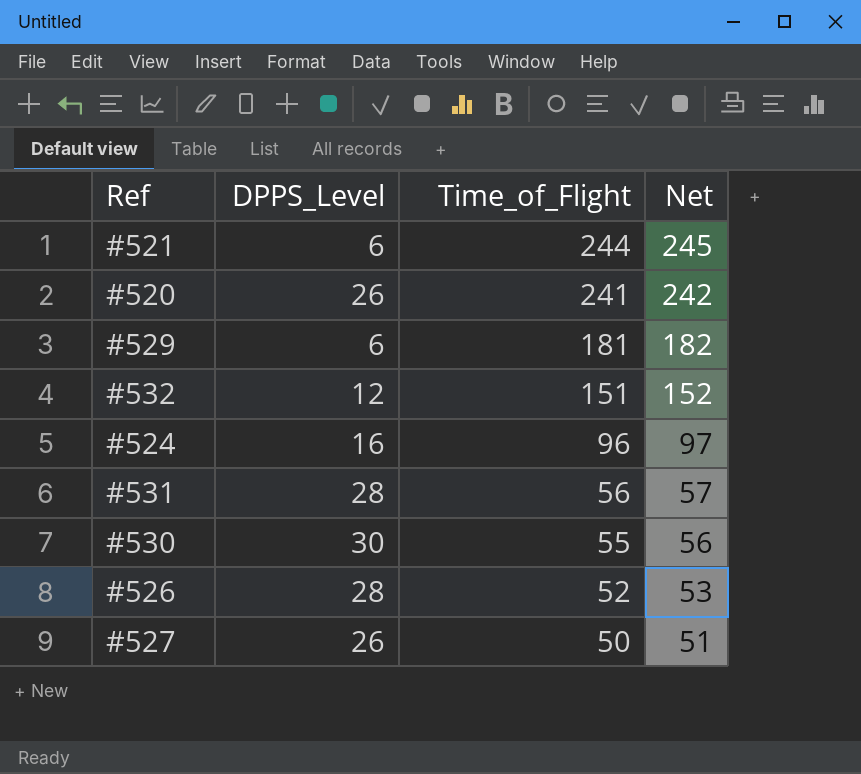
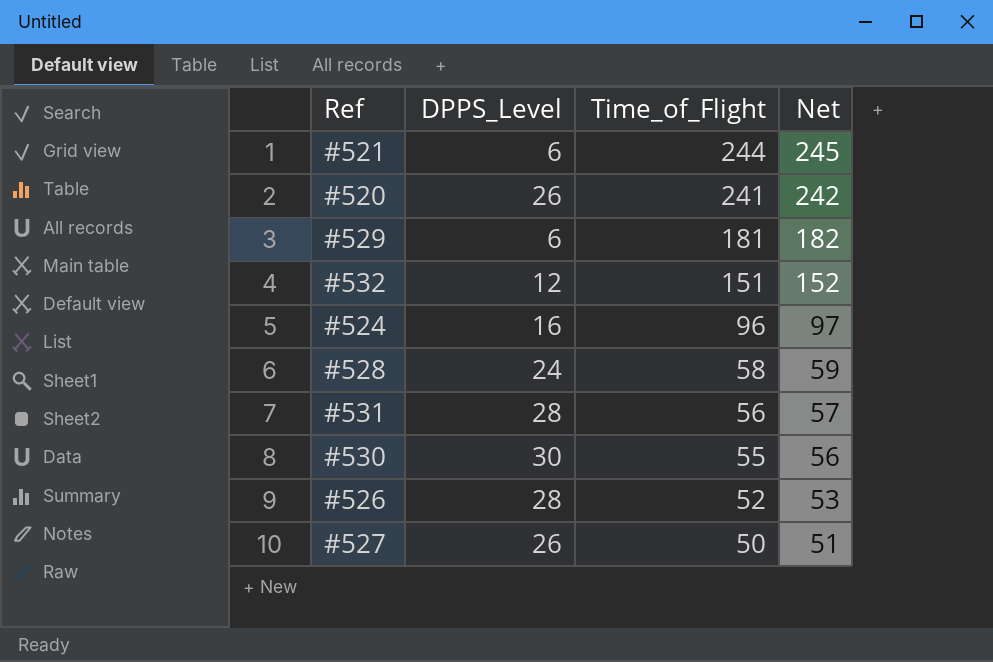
row #528: none -> 24 | 58 | 59

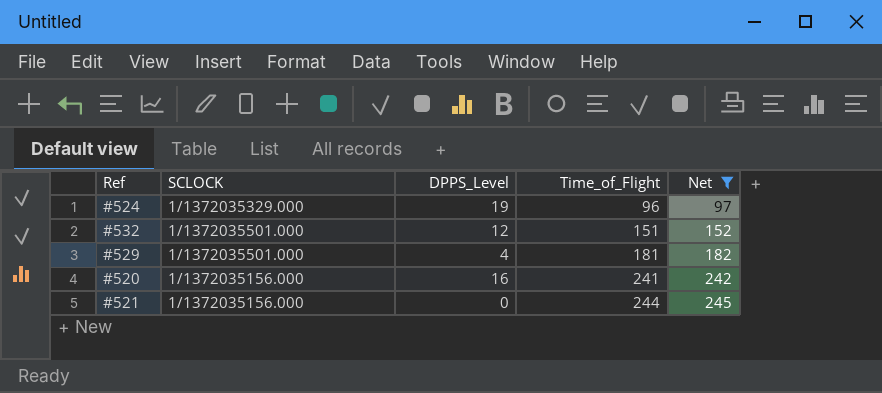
filter: none -> Net >= 97
row order: Time_of_Flight descending -> Time_of_Flight ascending
column SCLOCK | position: none -> 2
#524 | DPPS_Level: 16 -> 19
#529 | DPPS_Level: 6 -> 4
#520 | DPPS_Level: 26 -> 16
#521 | DPPS_Level: 6 -> 0

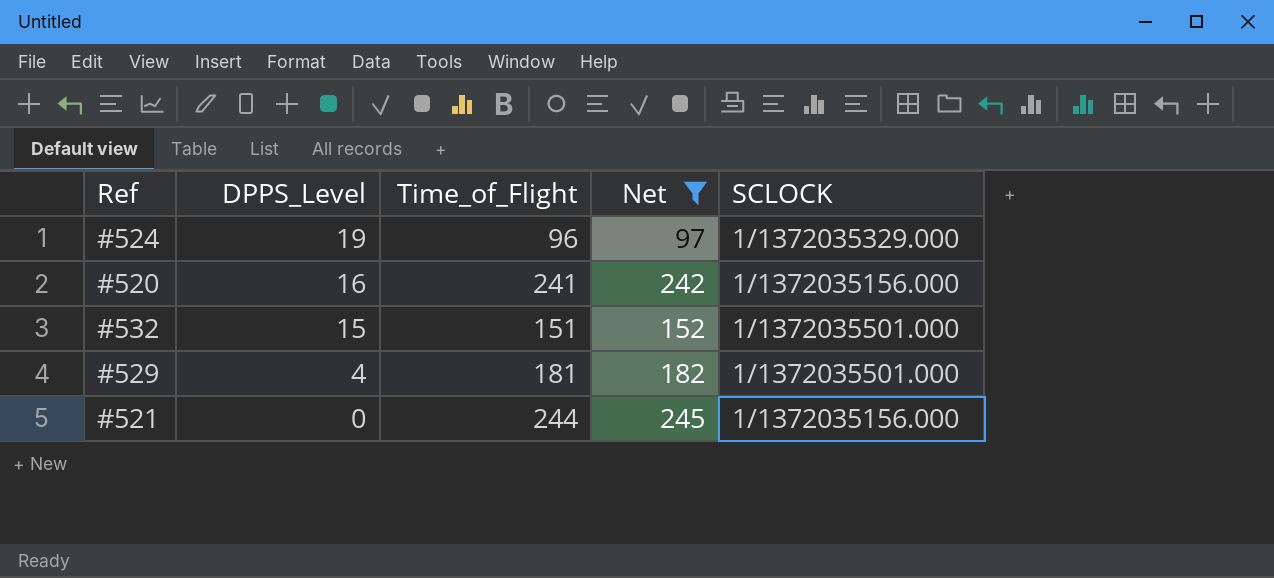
row order: Time_of_Flight ascending -> DPPS_Level descending
column SCLOCK | position: 2 -> 5
#532 | DPPS_Level: 12 -> 15

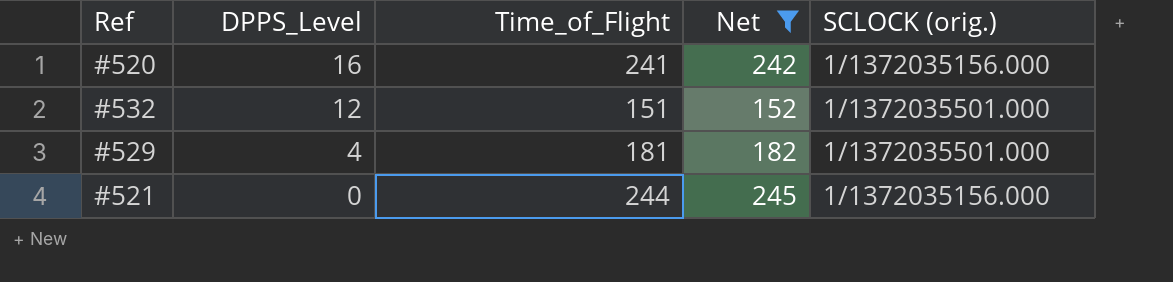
column name: SCLOCK -> SCLOCK (orig.)
row #524: 19 | 96 | 97 | 1/1372035329.000 -> none
#532 | DPPS_Level: 15 -> 12

